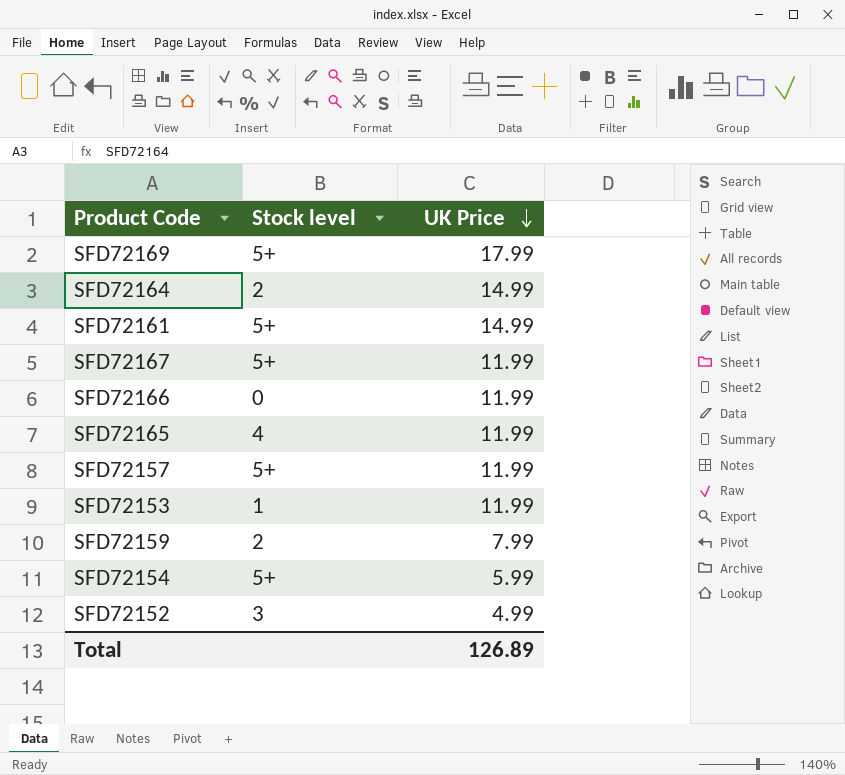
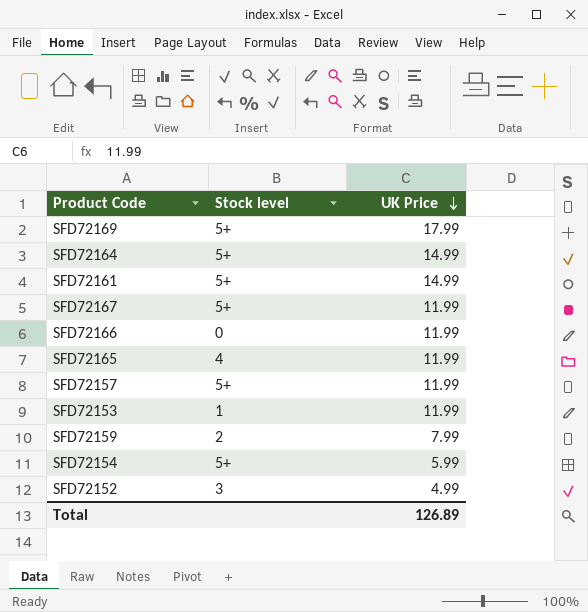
SFD72164 | Stock level: 2 -> 5+

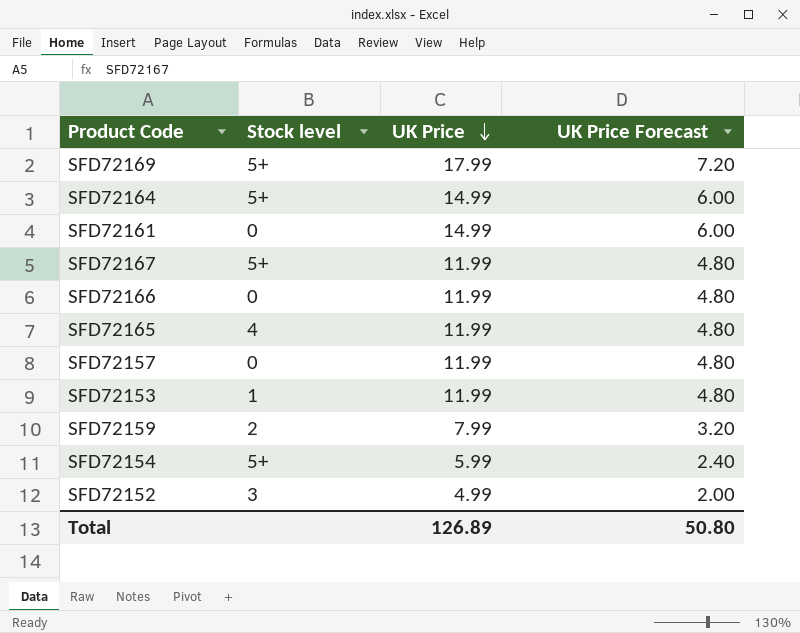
column UK Price Forecast | formula: none -> [UK Price] * 0.4
SFD72161 | Stock level: 5+ -> 0
SFD72157 | Stock level: 5+ -> 0

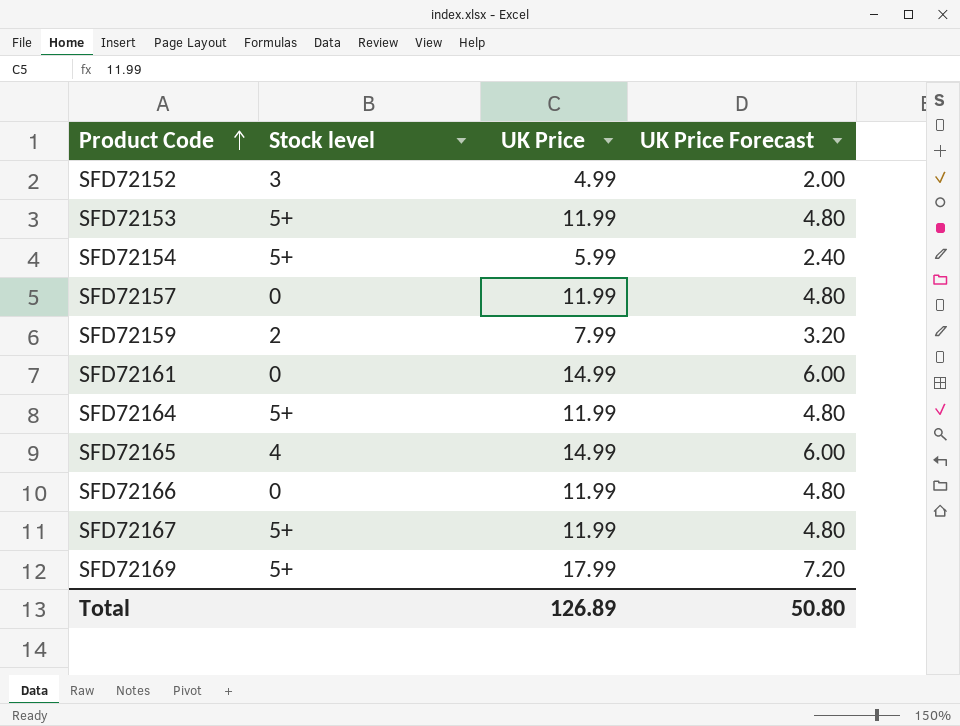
row order: UK Price descending -> Product Code ascending
SFD72153 | Stock level: 1 -> 5+
SFD72164 | UK Price: 14.99 -> 11.99
SFD72164 | UK Price Forecast: 6.00 -> 4.80
SFD72165 | UK Price: 11.99 -> 14.99
SFD72165 | UK Price Forecast: 4.80 -> 6.00

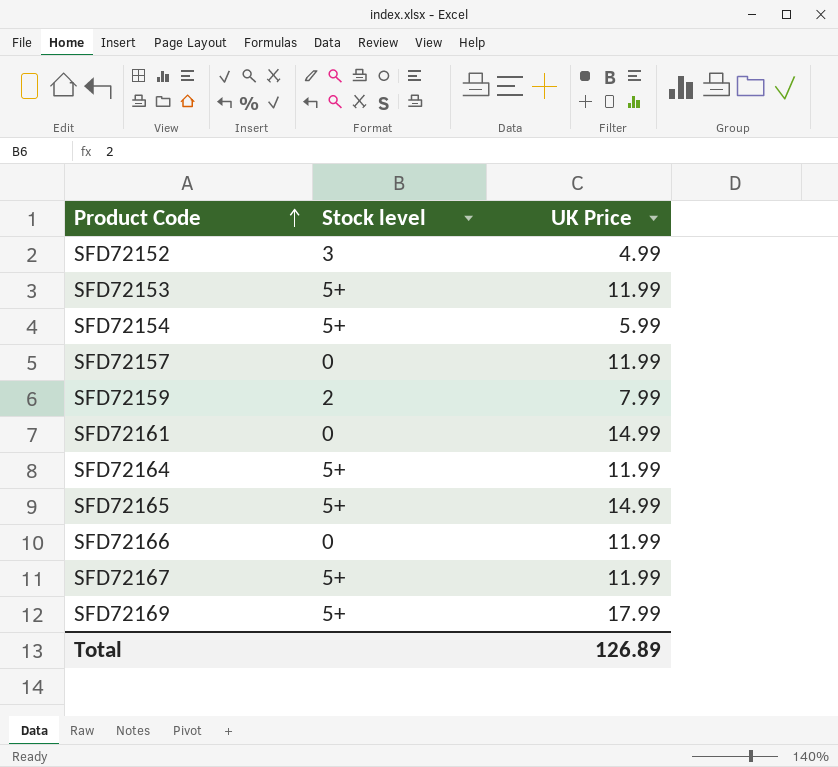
column UK Price Forecast | formula: [UK Price] * 0.4 -> none
SFD72165 | Stock level: 4 -> 5+

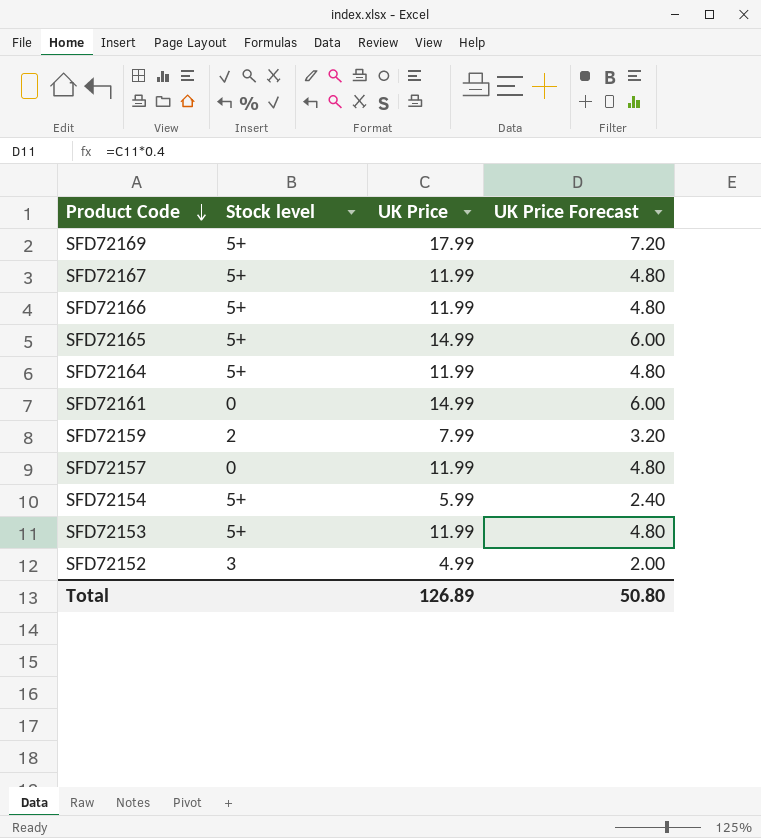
row order: Product Code ascending -> Product Code descending
column UK Price Forecast | formula: none -> [UK Price] * 0.4
SFD72166 | Stock level: 0 -> 5+

